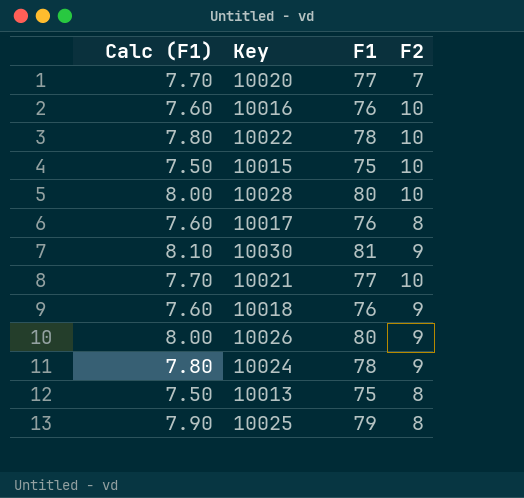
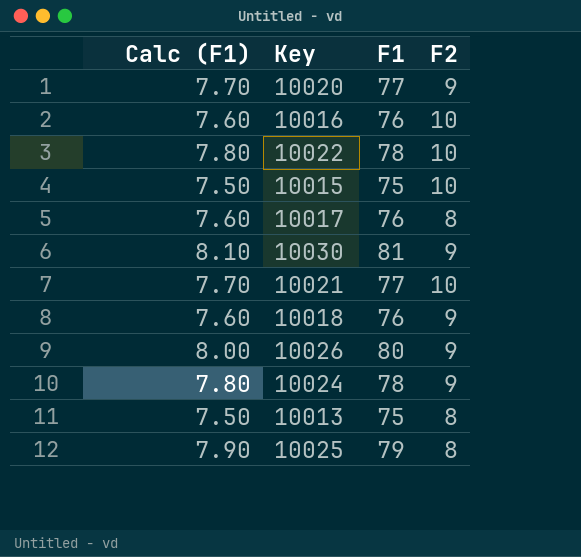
row 10028: 8.00 | 80 | 10 -> none
10020 | F2: 7 -> 9

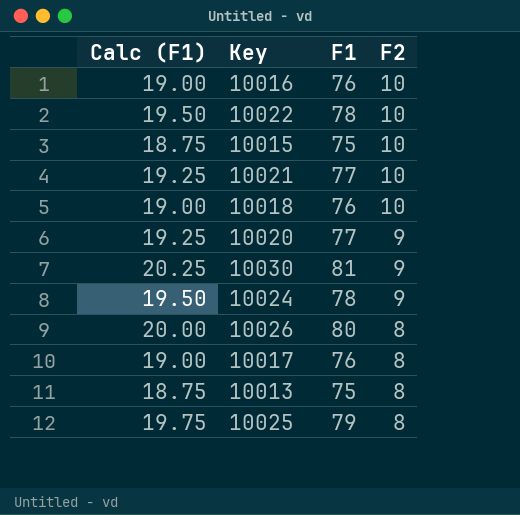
row order: none -> F2 descending
column Calc (F1) | formula: [F1] * 0.1 -> [F1] * 0.25
10018 | F2: 9 -> 10
10026 | F2: 9 -> 8

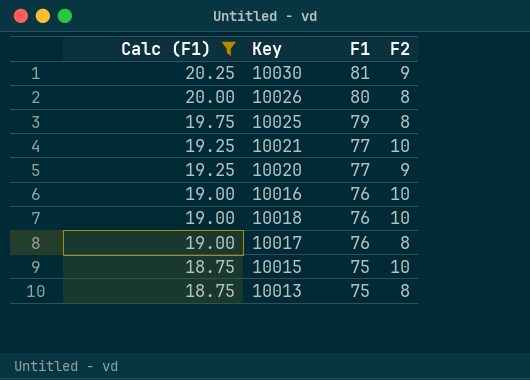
filter: none -> Calc (F1) != 19.50
row order: F2 descending -> Calc (F1) descending

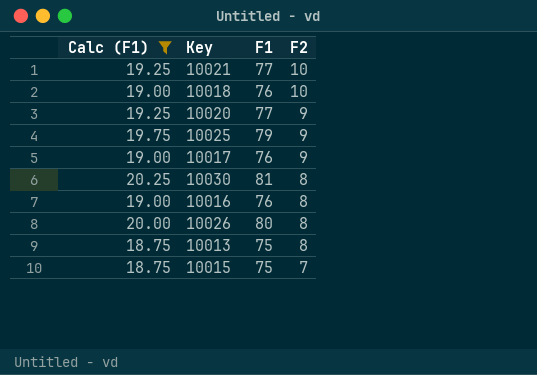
row order: Calc (F1) descending -> F2 descending
10025 | F2: 8 -> 9
10017 | F2: 8 -> 9
10030 | F2: 9 -> 8
10016 | F2: 10 -> 8
10015 | F2: 10 -> 7

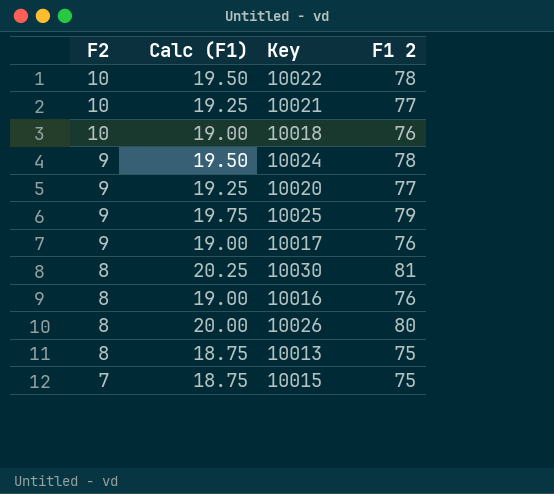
filter: Calc (F1) != 19.50 -> none
column F2 | position: 4 -> 1
column name: F1 -> F1 2

